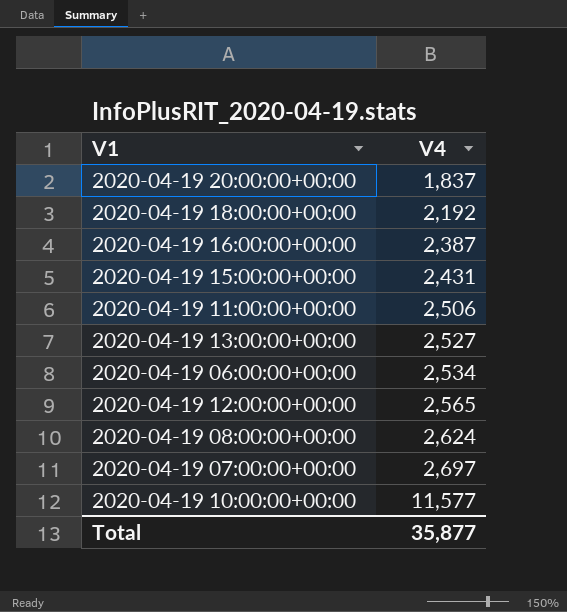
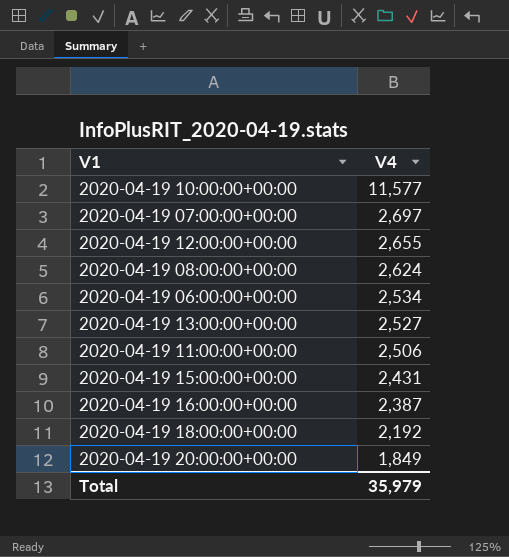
row order: V4 ascending -> V4 descending
2020-04-19 12:00:00+00:00 | V4: 2,565 -> 2,655
2020-04-19 20:00:00+00:00 | V4: 1,837 -> 1,849
Total | V4: 35,877 -> 35,979

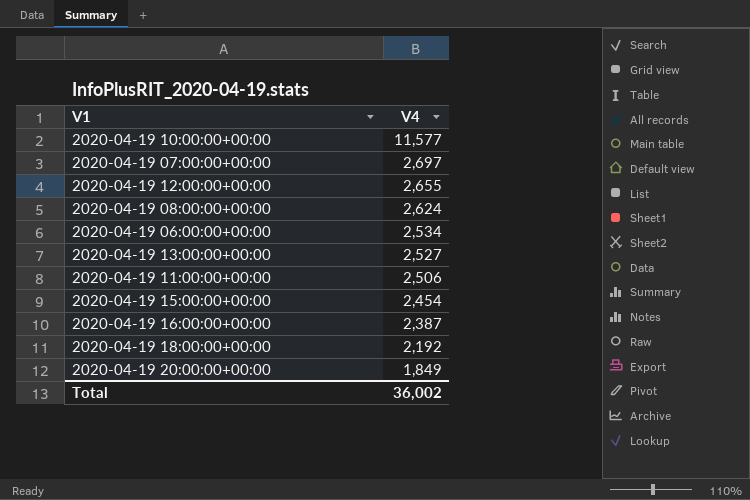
2020-04-19 15:00:00+00:00 | V4: 2,431 -> 2,454
Total | V4: 35,979 -> 36,002

